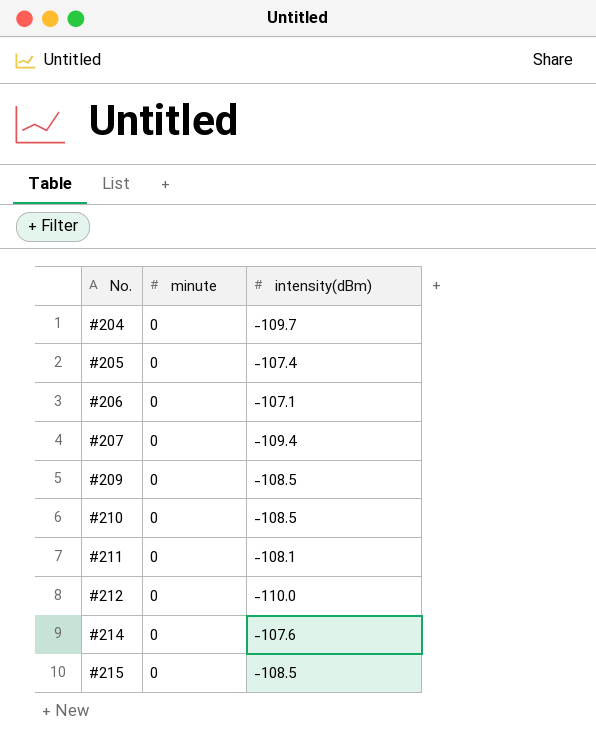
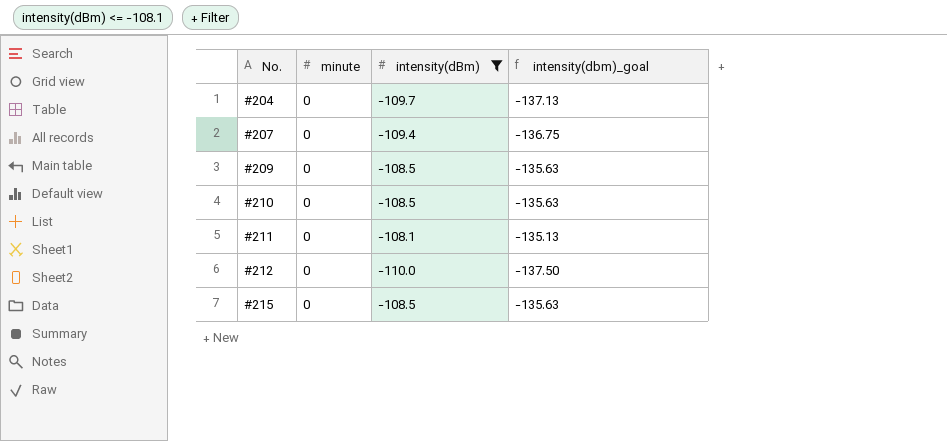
filter: none -> intensity(dBm) <= -108.1
column intensity(dbm)_goal | formula: none -> [intensity(dBm)] * 1.25

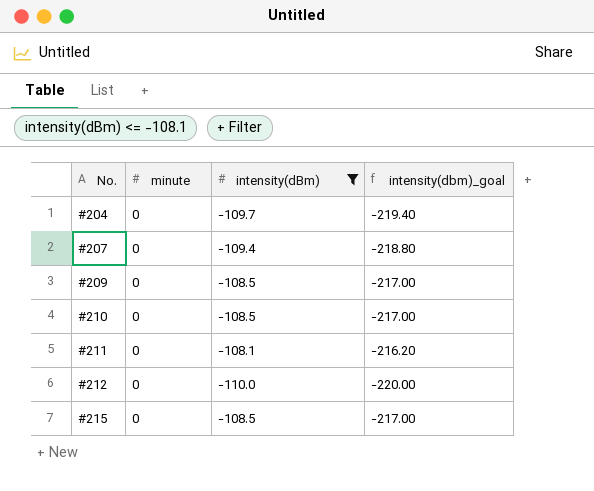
column intensity(dbm)_goal | formula: [intensity(dBm)] * 1.25 -> [intensity(dBm)] * 2

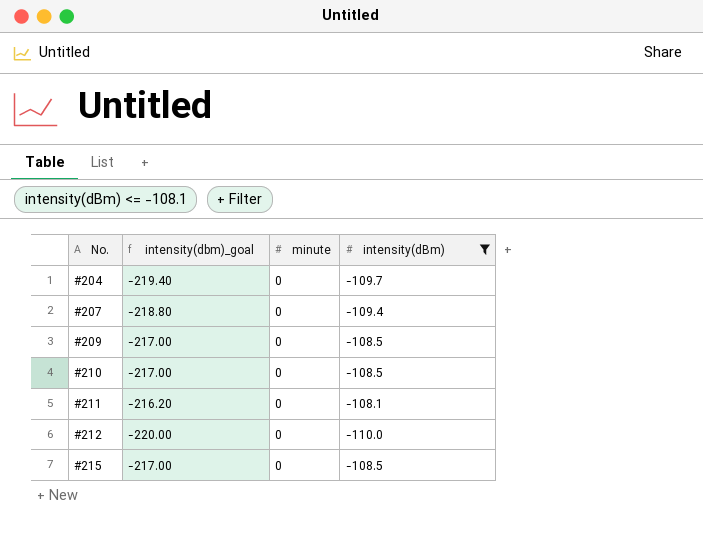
column intensity(dbm)_goal | position: 4 -> 2

